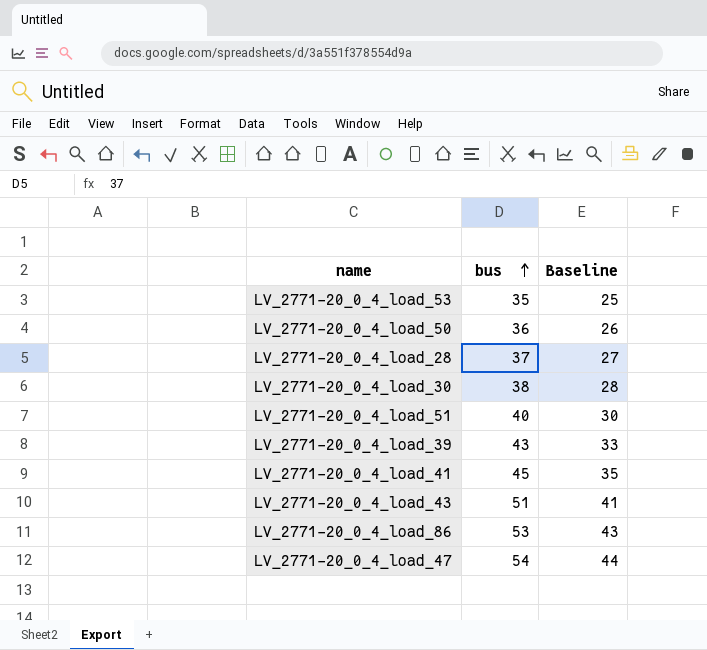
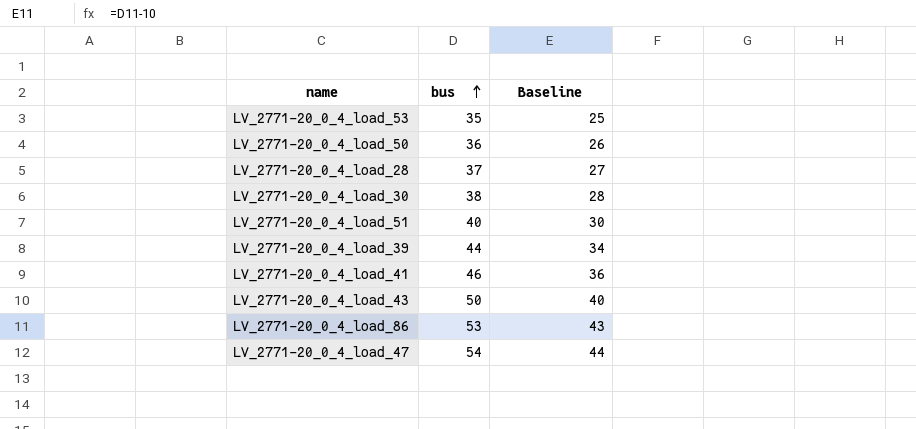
LV_2771-20_0_4_load_39 | bus: 43 -> 44
LV_2771-20_0_4_load_39 | Baseline: 33 -> 34
LV_2771-20_0_4_load_41 | bus: 45 -> 46
LV_2771-20_0_4_load_41 | Baseline: 35 -> 36
LV_2771-20_0_4_load_43 | bus: 51 -> 50
LV_2771-20_0_4_load_43 | Baseline: 41 -> 40

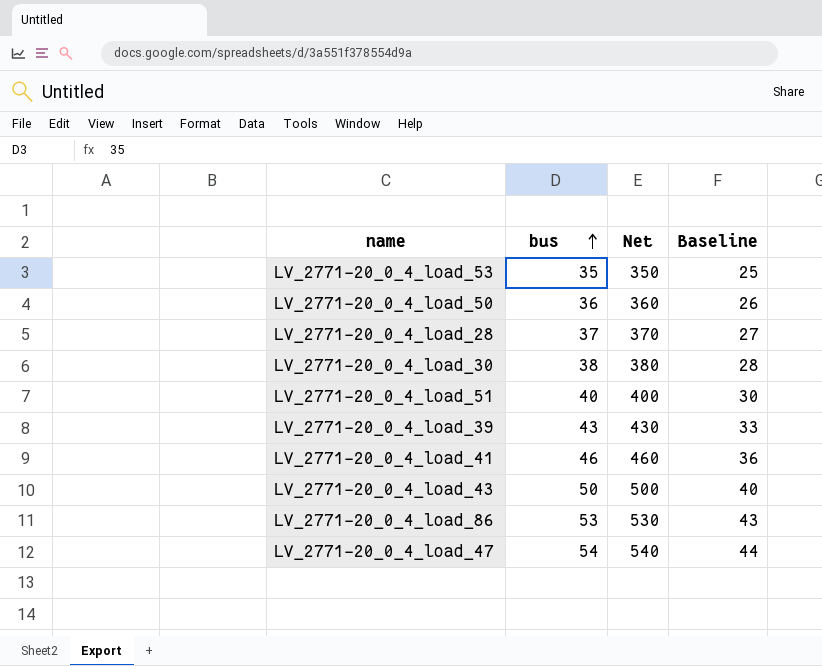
column Net | formula: none -> [bus] * 10
LV_2771-20_0_4_load_39 | bus: 44 -> 43
LV_2771-20_0_4_load_39 | Baseline: 34 -> 33

